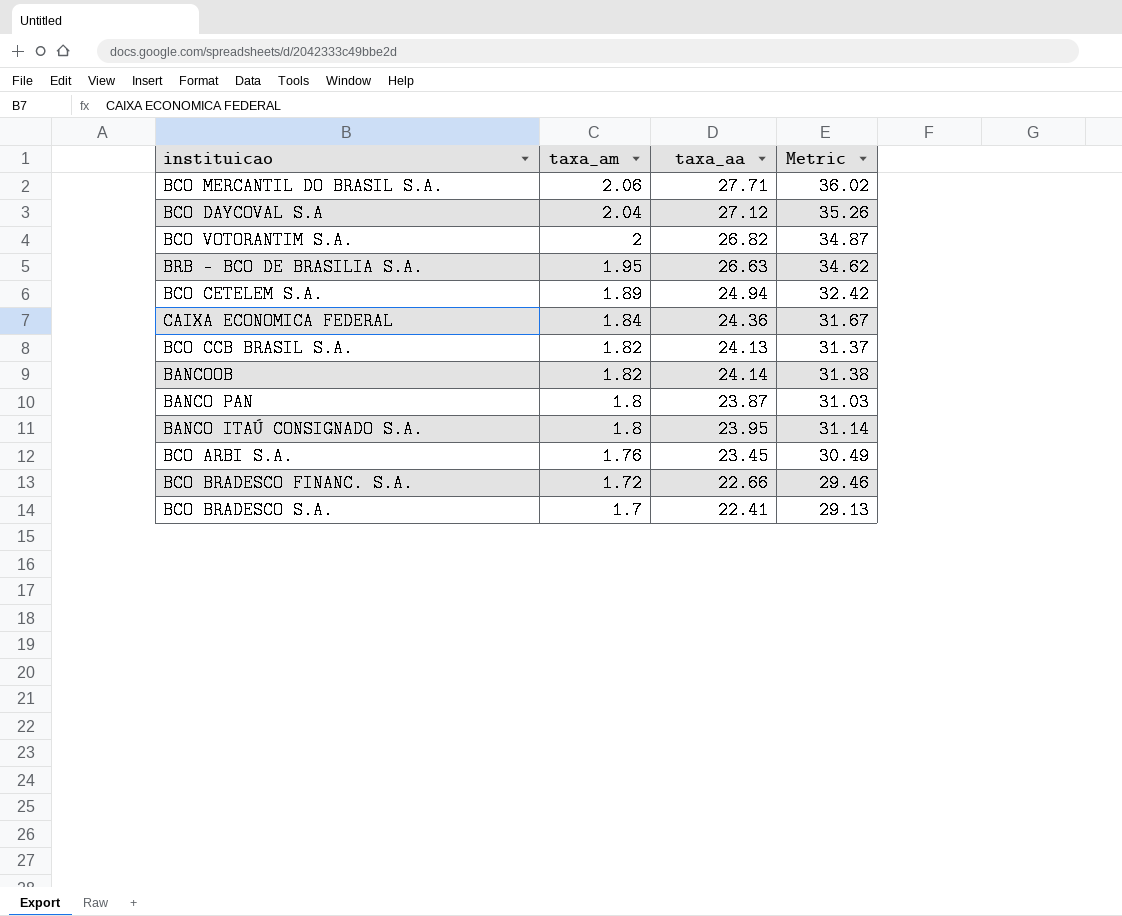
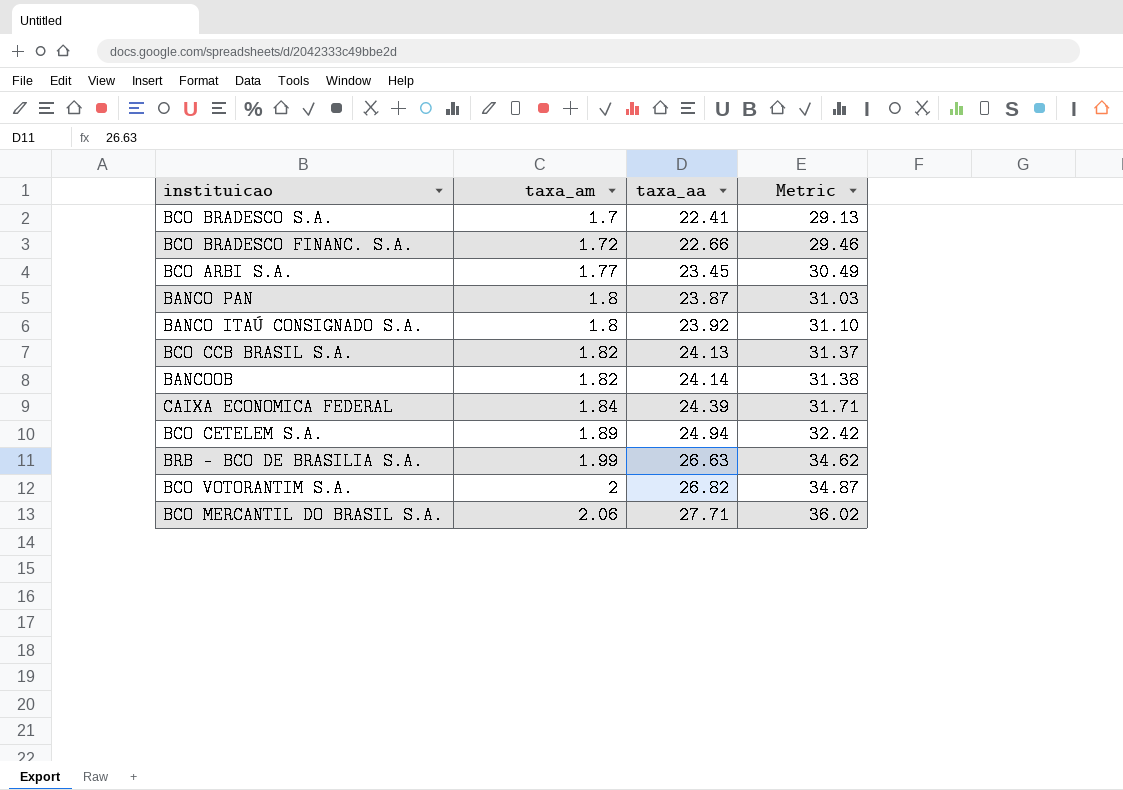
row order: taxa_am descending -> taxa_am ascending
row BCO DAYCOVAL S.A: 2.04 | 27.12 | 35.26 -> none
BCO ARBI S.A. | taxa_am: 1.76 -> 1.77
BANCO ITAÚ CONSIGNADO S.A. | taxa_aa: 23.95 -> 23.92
BANCO ITAÚ CONSIGNADO S.A. | Metric: 31.14 -> 31.10
CAIXA ECONOMICA FEDERAL | taxa_aa: 24.36 -> 24.39
CAIXA ECONOMICA FEDERAL | Metric: 31.67 -> 31.71
BRB - BCO DE BRASILIA S.A. | taxa_am: 1.95 -> 1.99

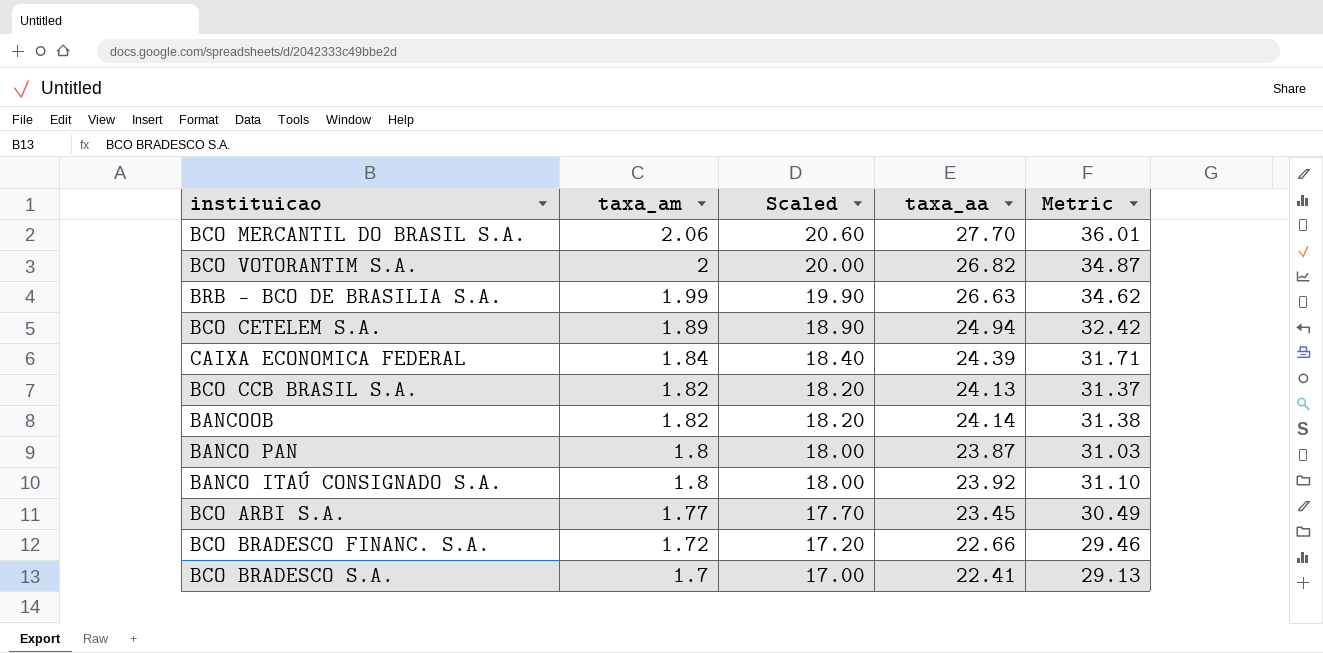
row order: taxa_am ascending -> taxa_am descending
column Scaled | formula: none -> [taxa_am] * 10
BCO MERCANTIL DO BRASIL S.A. | taxa_aa: 27.71 -> 27.70
BCO MERCANTIL DO BRASIL S.A. | Metric: 36.02 -> 36.01

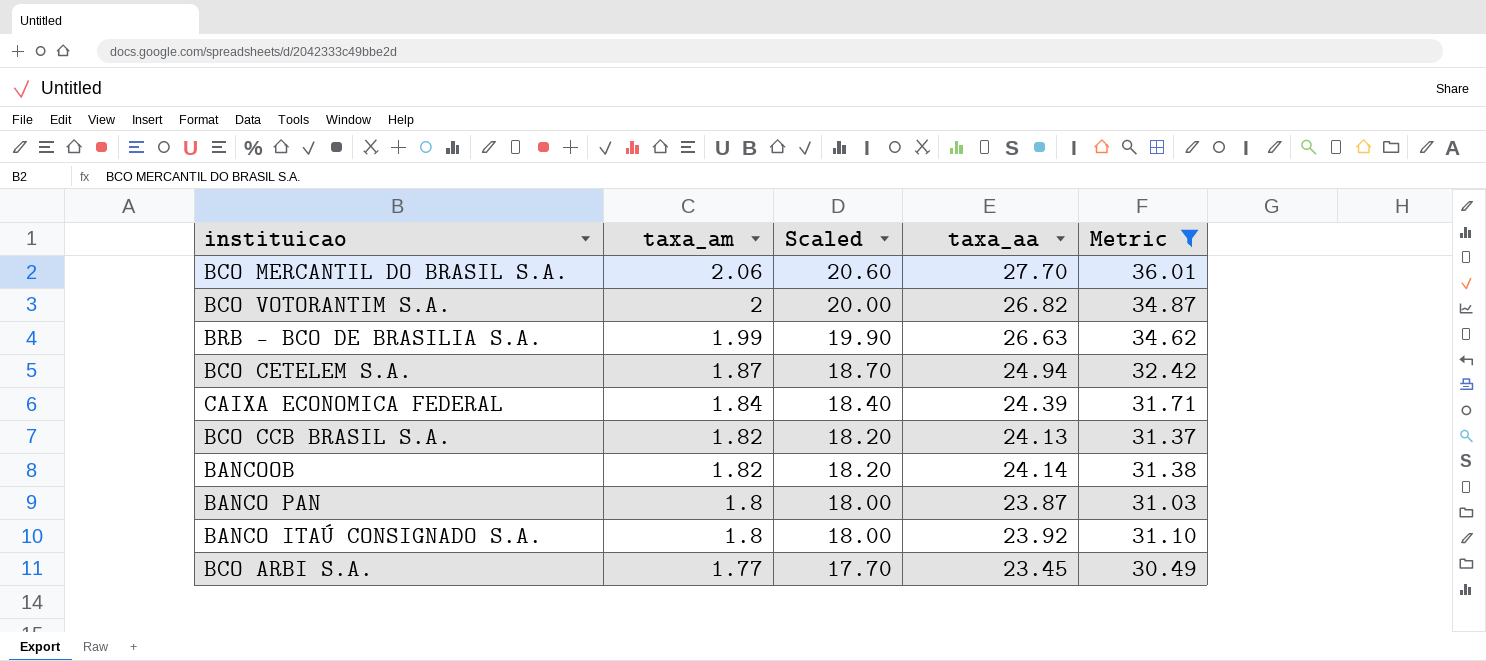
filter: none -> Metric >= 30.49
BCO CETELEM S.A. | taxa_am: 1.89 -> 1.87
BCO CETELEM S.A. | Scaled: 18.90 -> 18.70

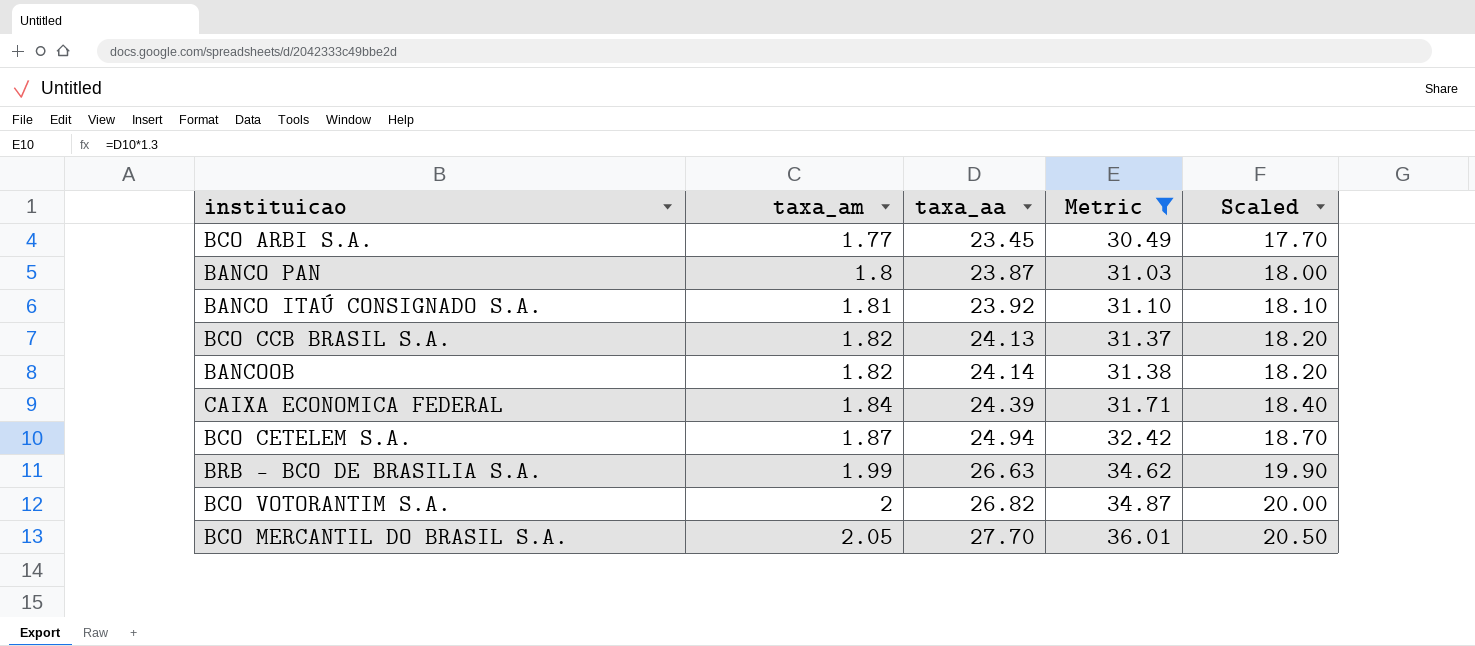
row order: taxa_am descending -> taxa_am ascending
column Scaled | position: 3 -> 5
BANCO ITAÚ CONSIGNADO S.A. | taxa_am: 1.8 -> 1.81
BANCO ITAÚ CONSIGNADO S.A. | Scaled: 18.00 -> 18.10
BCO MERCANTIL DO BRASIL S.A. | taxa_am: 2.06 -> 2.05
BCO MERCANTIL DO BRASIL S.A. | Scaled: 20.60 -> 20.50

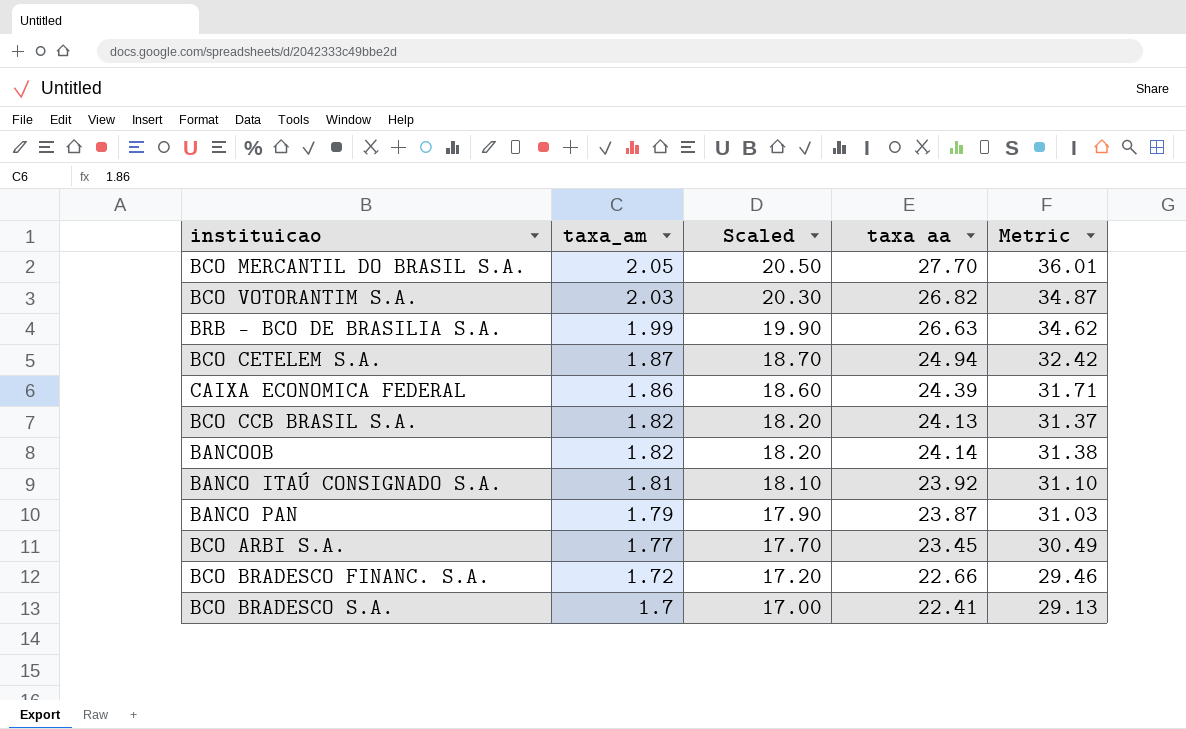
filter: Metric >= 30.49 -> none
row order: taxa_am ascending -> taxa_am descending
column Scaled | position: 5 -> 3
column name: taxa_aa -> taxa aa
BCO VOTORANTIM S.A. | taxa_am: 2 -> 2.03
BCO VOTORANTIM S.A. | Scaled: 20.00 -> 20.30
CAIXA ECONOMICA FEDERAL | taxa_am: 1.84 -> 1.86
CAIXA ECONOMICA FEDERAL | Scaled: 18.40 -> 18.60
BANCO PAN | taxa_am: 1.8 -> 1.79
BANCO PAN | Scaled: 18.00 -> 17.90

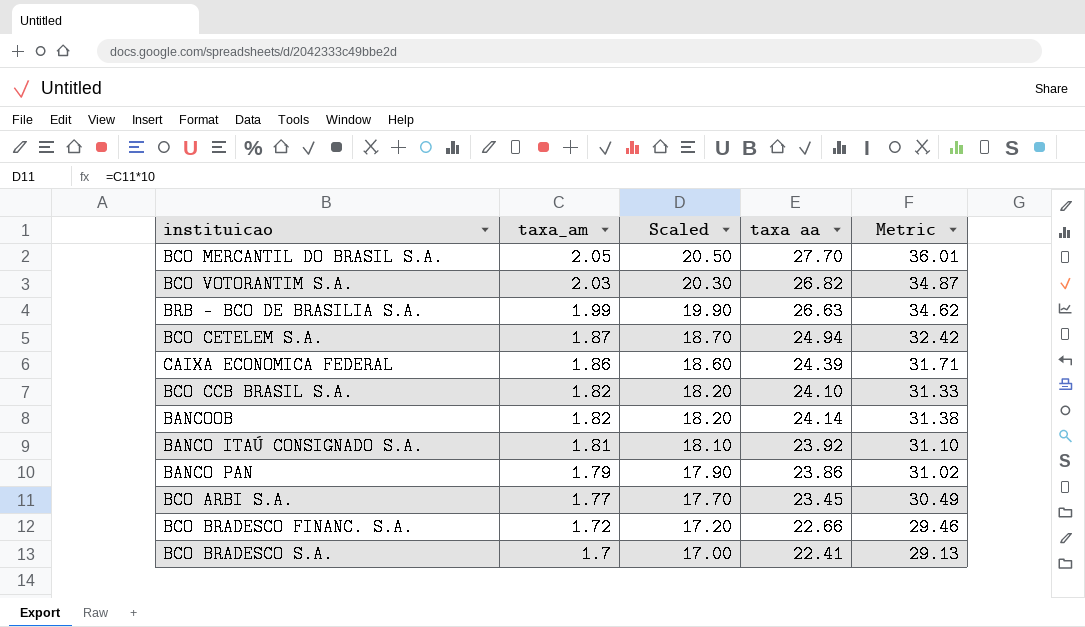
BCO CCB BRASIL S.A. | taxa aa: 24.13 -> 24.10
BCO CCB BRASIL S.A. | Metric: 31.37 -> 31.33
BANCO PAN | taxa aa: 23.87 -> 23.86
BANCO PAN | Metric: 31.03 -> 31.02

